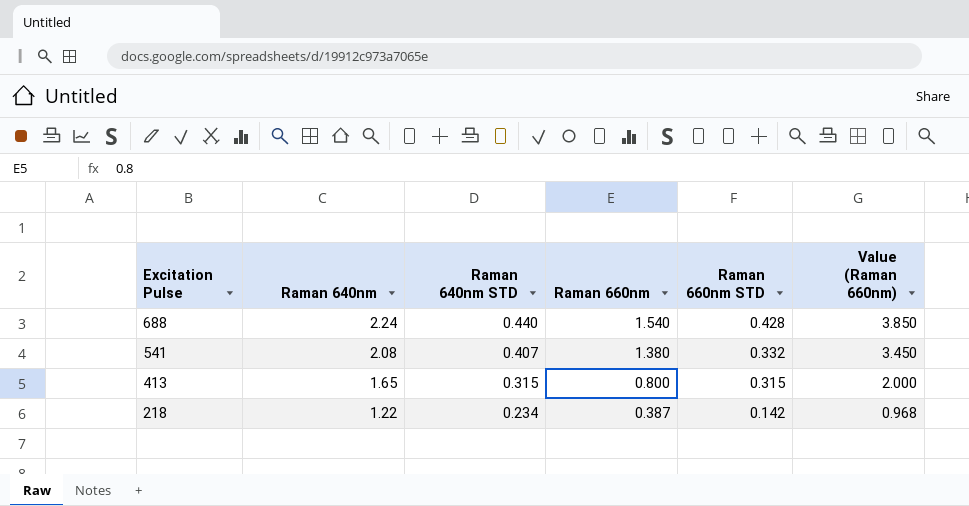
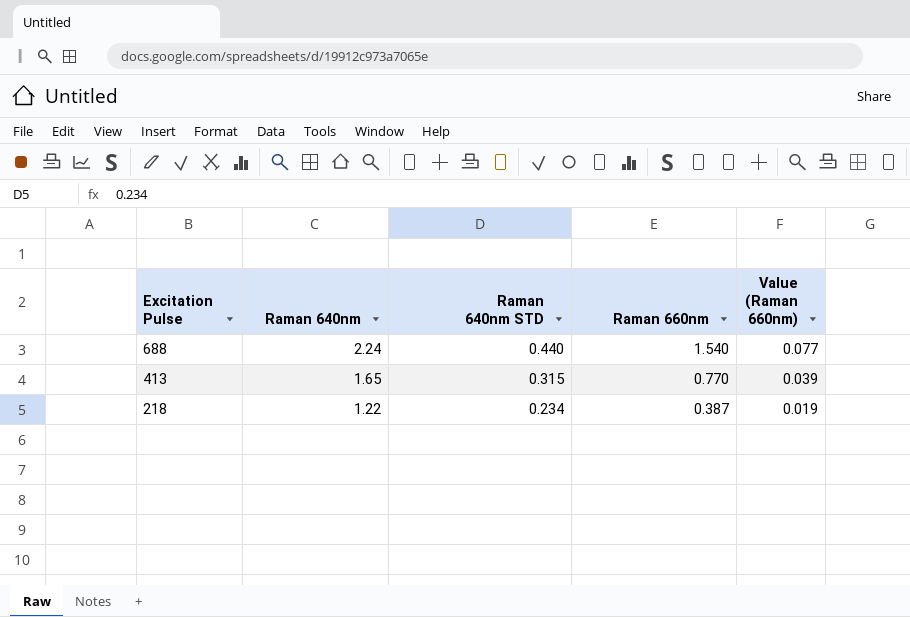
column Raman 660nm STD | position: 5 -> none
column Value (Raman 660nm) | formula: [Raman 660nm] * 2.5 -> [Raman 660nm] * 0.05
row 541: 2.08 | 0.407 | 1.380 | 0.332 | 3.450 -> none
413 | Raman 660nm: 0.800 -> 0.770

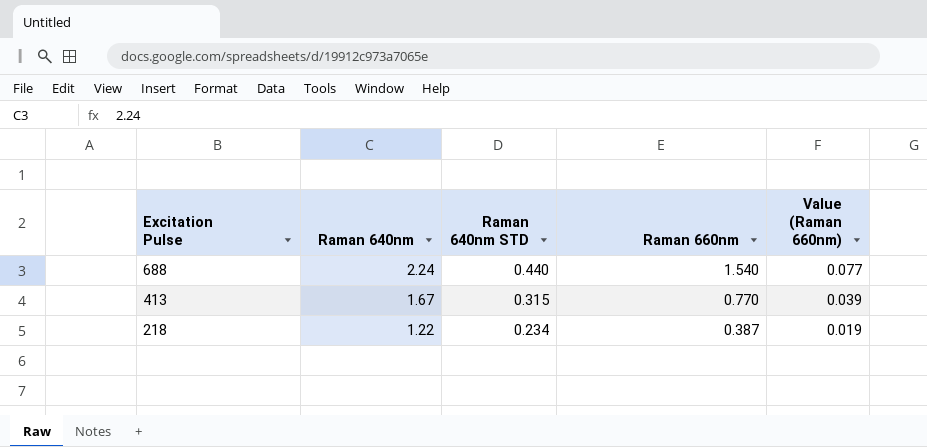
413 | Raman 640nm: 1.65 -> 1.67

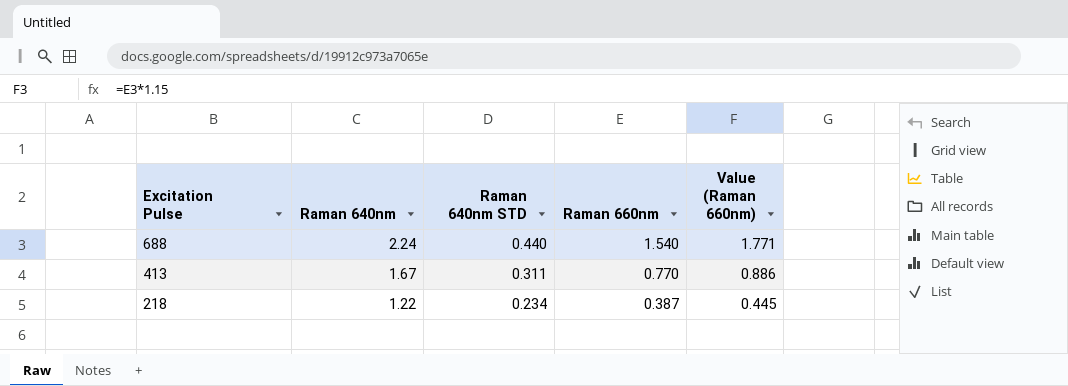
column Value (Raman 660nm) | formula: [Raman 660nm] * 0.05 -> [Raman 660nm] * 1.15
413 | Raman 640nm STD: 0.315 -> 0.311

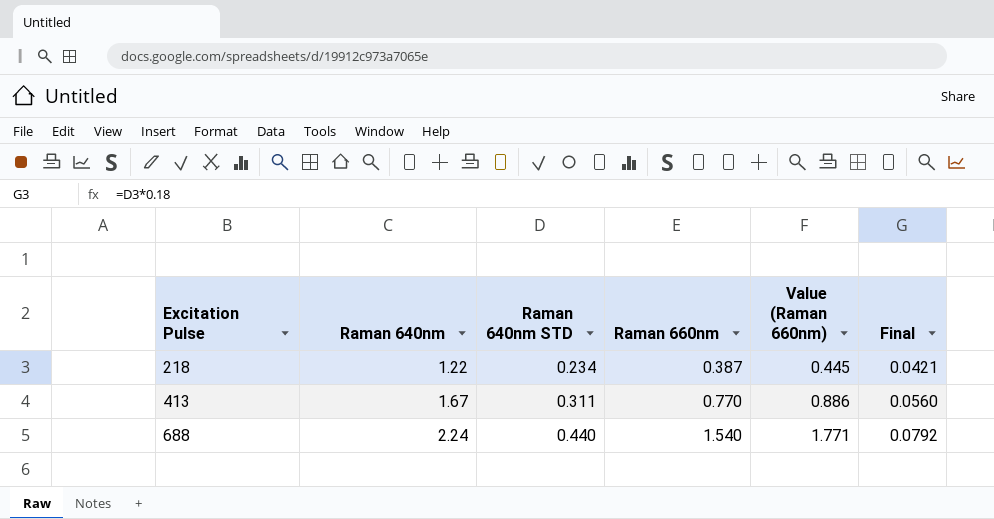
row order: Excitation Pulse descending -> Excitation Pulse ascending
column Final | formula: none -> [Raman 640nm STD] * 0.18

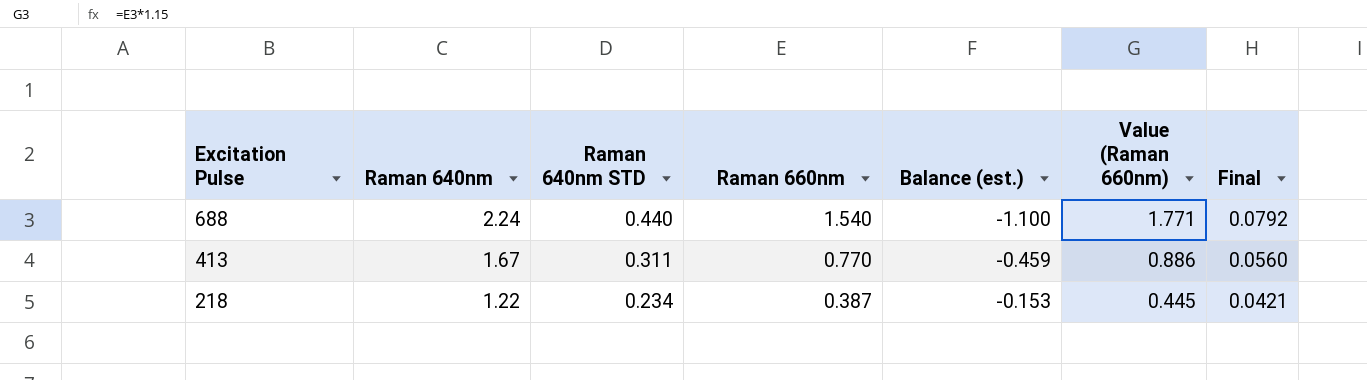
row order: Excitation Pulse ascending -> Excitation Pulse descending
column Balance (est.) | formula: none -> [Raman 640nm STD] - [Raman 660nm]

